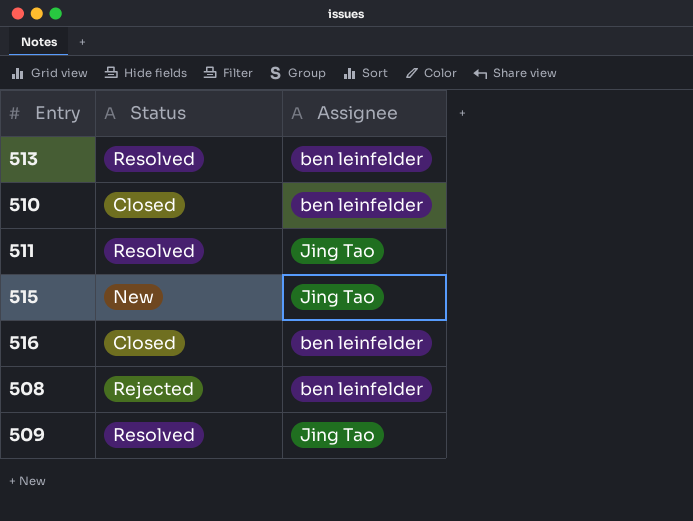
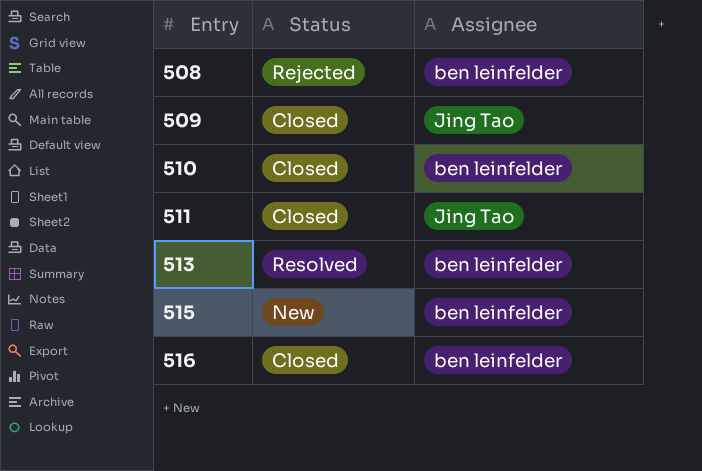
row order: none -> Entry ascending
509 | Status: Resolved -> Closed
511 | Status: Resolved -> Closed
515 | Assignee: Jing Tao -> ben leinfelder

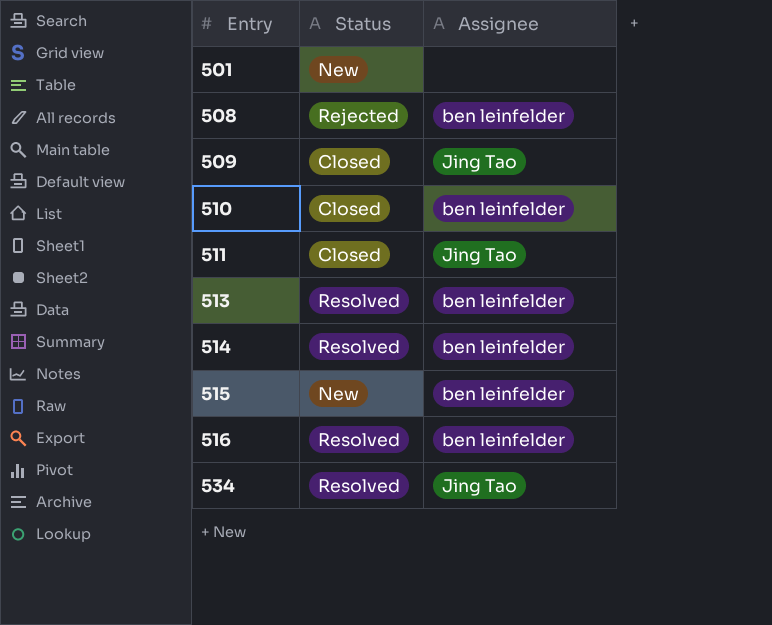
row 501: none -> New | none
row 514: none -> Resolved | ben leinfelder
516 | Status: Closed -> Resolved
row 534: none -> Resolved | Jing Tao

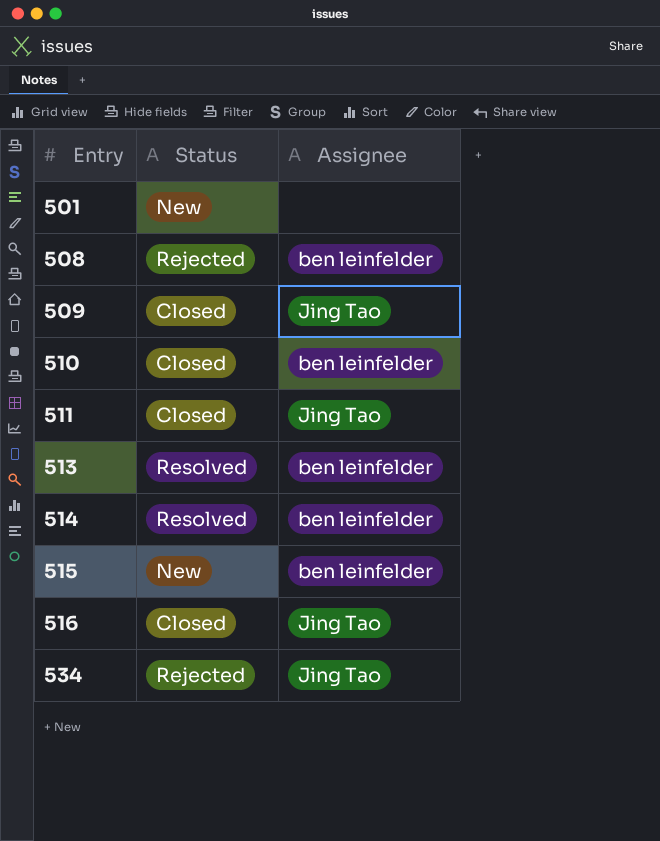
516 | Status: Resolved -> Closed
516 | Assignee: ben leinfelder -> Jing Tao
534 | Status: Resolved -> Rejected

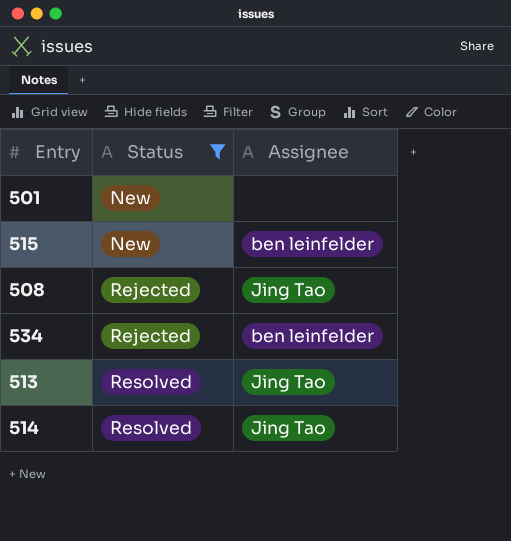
filter: none -> Status != Closed
row order: Entry ascending -> Status ascending
508 | Assignee: ben leinfelder -> Jing Tao
534 | Assignee: Jing Tao -> ben leinfelder
513 | Assignee: ben leinfelder -> Jing Tao
514 | Assignee: ben leinfelder -> Jing Tao

